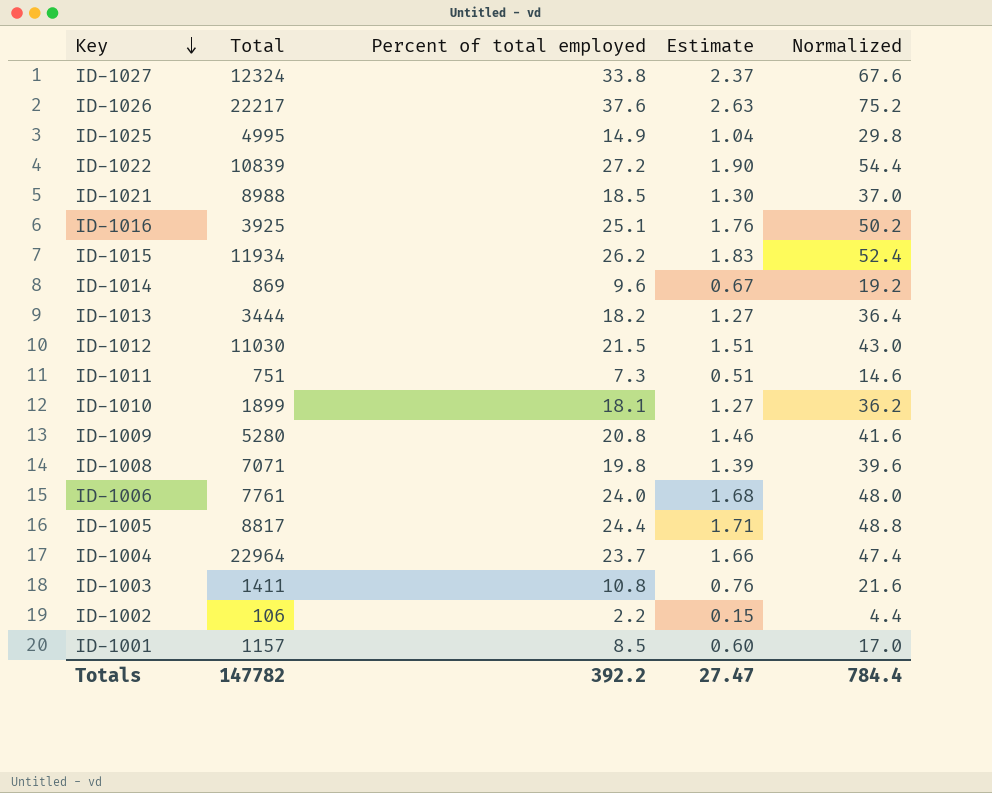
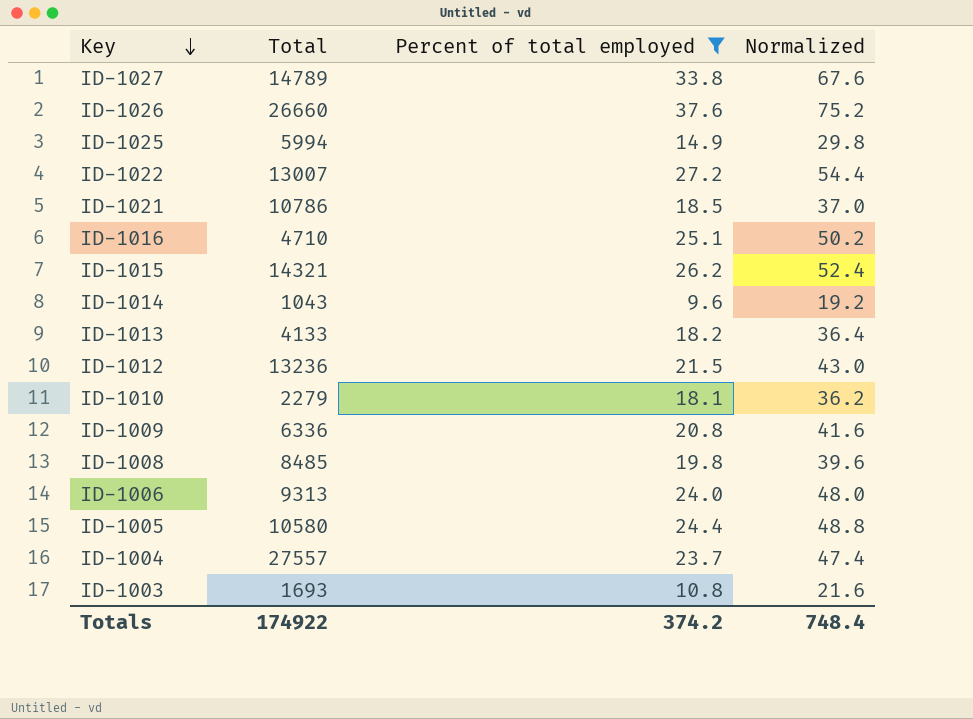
filter: none -> Percent of total employed >= 9.6
column Estimate | formula: [Percent of total employed] * 0.07 -> none
ID-1027 | Total: 12324 -> 14789
ID-1026 | Total: 22217 -> 26660
ID-1025 | Total: 4995 -> 5994
ID-1022 | Total: 10839 -> 13007
ID-1021 | Total: 8988 -> 10786
ID-1016 | Total: 3925 -> 4710
ID-1015 | Total: 11934 -> 14321
ID-1014 | Total: 869 -> 1043
ID-1013 | Total: 3444 -> 4133
ID-1012 | Total: 11030 -> 13236
ID-1010 | Total: 1899 -> 2279
ID-1009 | Total: 5280 -> 6336
ID-1008 | Total: 7071 -> 8485
ID-1006 | Total: 7761 -> 9313
ID-1005 | Total: 8817 -> 10580
ID-1004 | Total: 22964 -> 27557
ID-1003 | Total: 1411 -> 1693
Totals | Total: 147782 -> 174922
Totals | Percent of total employed: 392.2 -> 374.2
Totals | Normalized: 784.4 -> 748.4

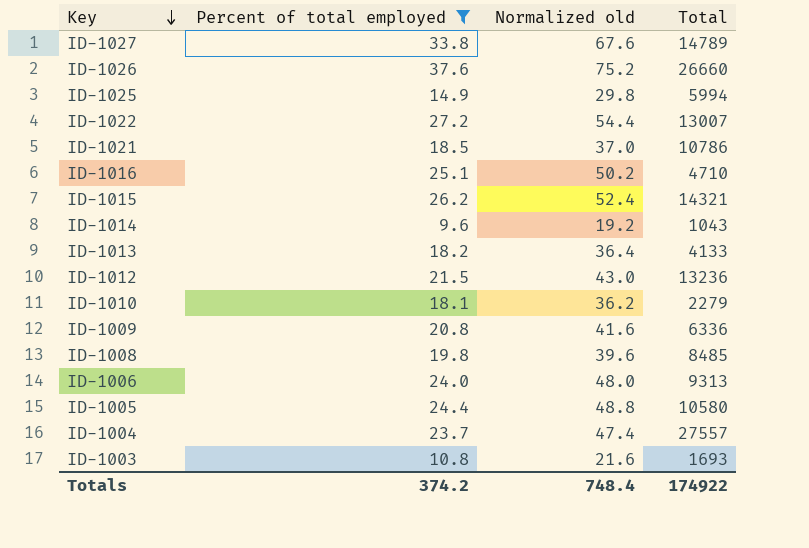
column name: Normalized -> Normalized old
column Total | position: 2 -> 4

